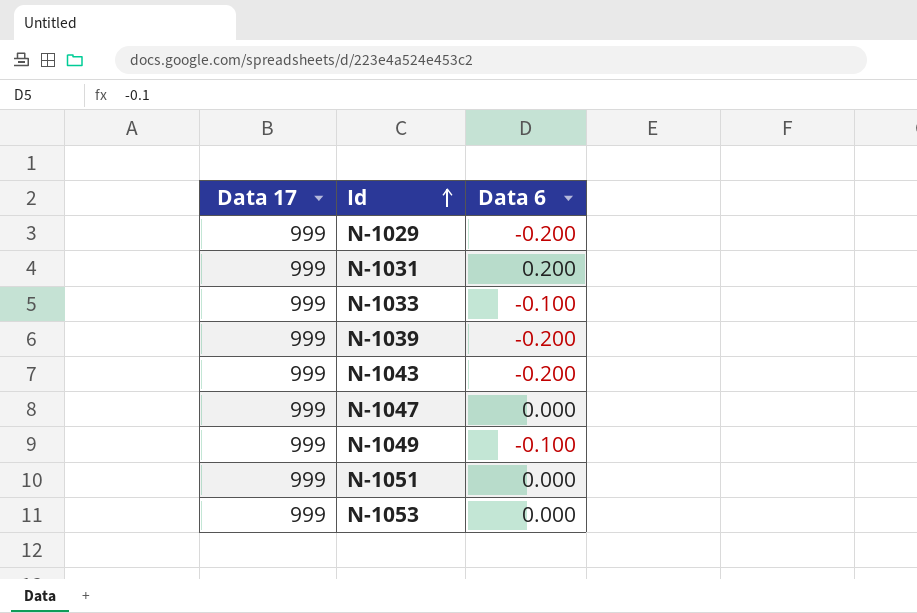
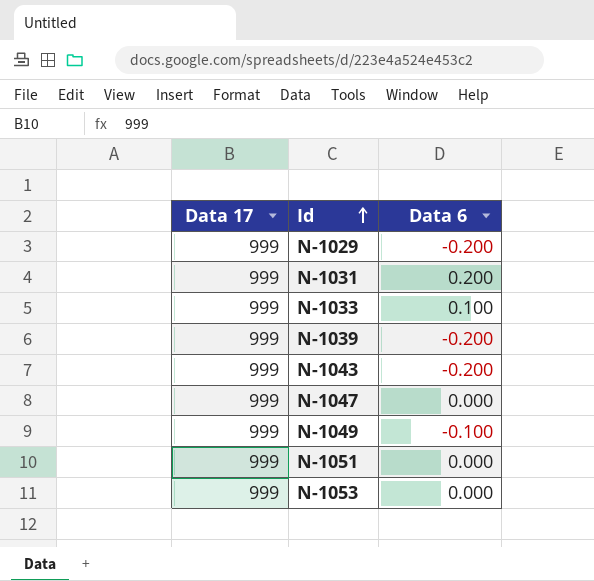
N-1033 | Data 6: -0.100 -> 0.100

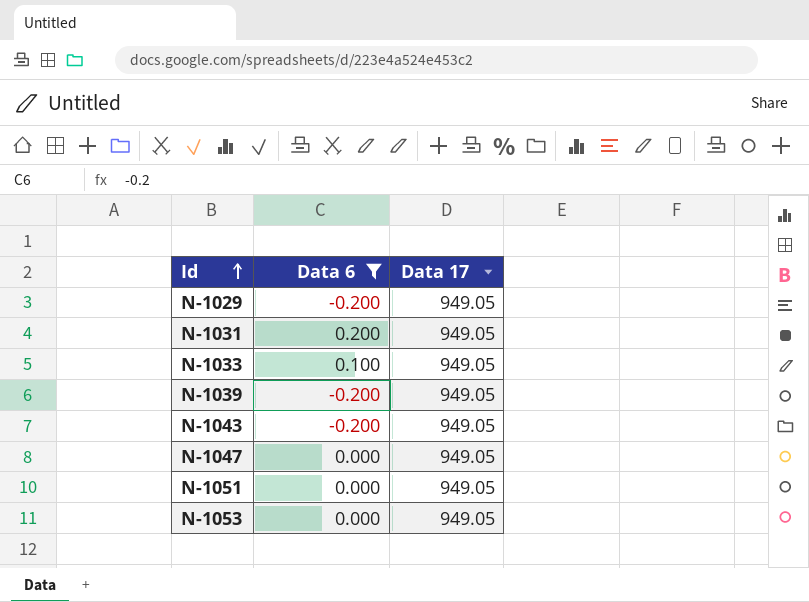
filter: none -> Data 6 != -0.100
column Data 17 | position: 1 -> 3
N-1029 | Data 17: 999 -> 949.05
N-1031 | Data 17: 999 -> 949.05
N-1033 | Data 17: 999 -> 949.05
N-1039 | Data 17: 999 -> 949.05
N-1043 | Data 17: 999 -> 949.05
N-1047 | Data 17: 999 -> 949.05
N-1051 | Data 17: 999 -> 949.05
N-1053 | Data 17: 999 -> 949.05

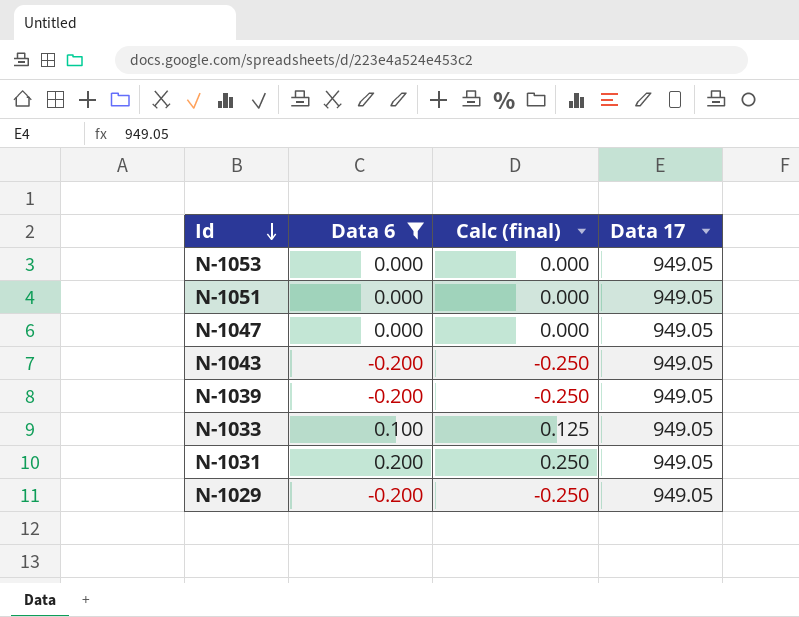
row order: Id ascending -> Id descending
column Calc (final) | formula: none -> [Data 6] * 1.25

